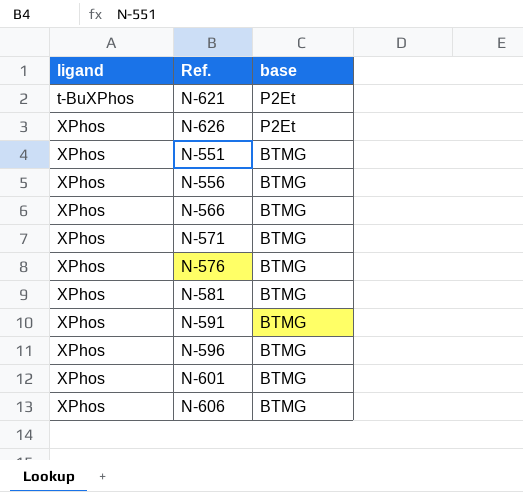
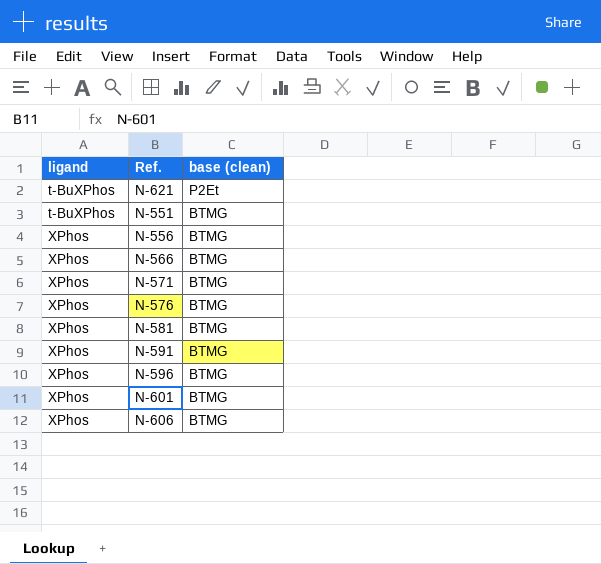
column name: base -> base (clean)
row N-626: XPhos | P2Et -> none
N-551 | ligand: XPhos -> t-BuXPhos

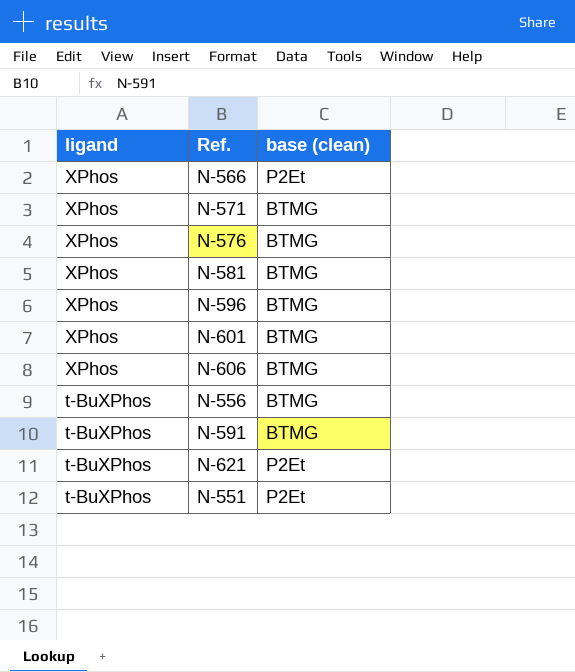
row order: ligand ascending -> ligand descending
N-566 | base (clean): BTMG -> P2Et
N-556 | ligand: XPhos -> t-BuXPhos
N-591 | ligand: XPhos -> t-BuXPhos
N-551 | base (clean): BTMG -> P2Et

